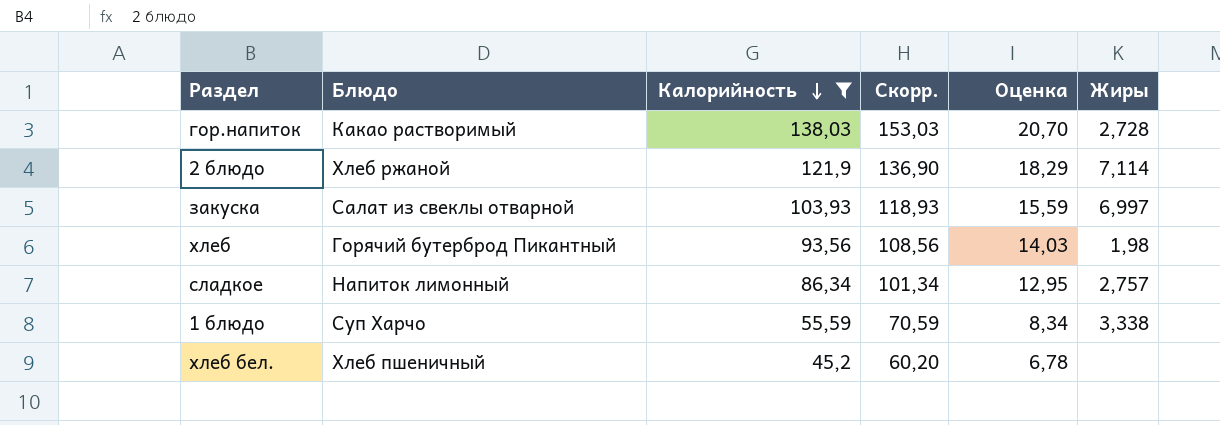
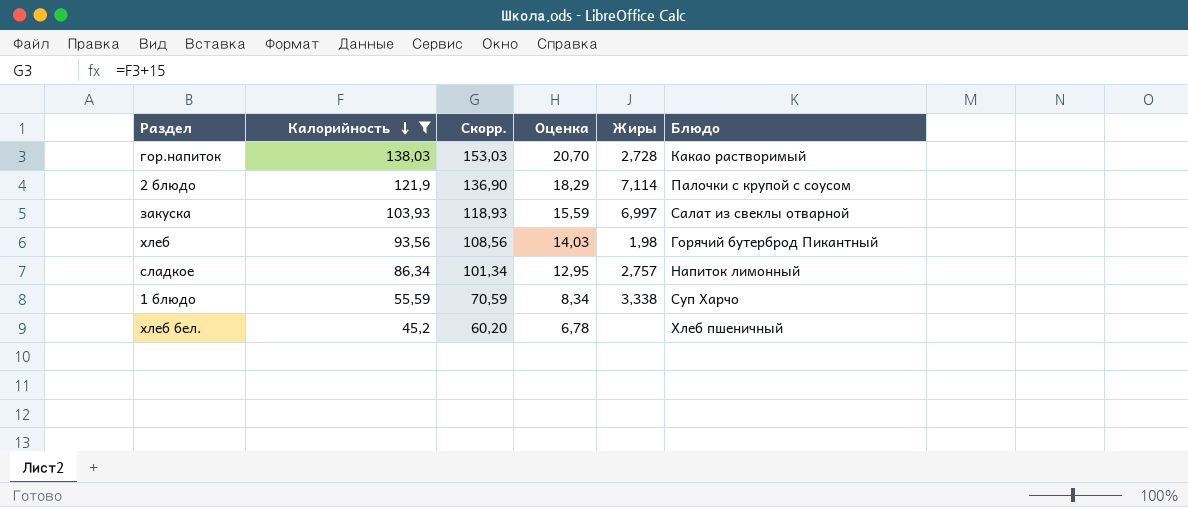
column Блюдо | position: 2 -> 6
2 блюдо | Блюдо: Хлеб ржаной -> Палочки с крупой с соусом

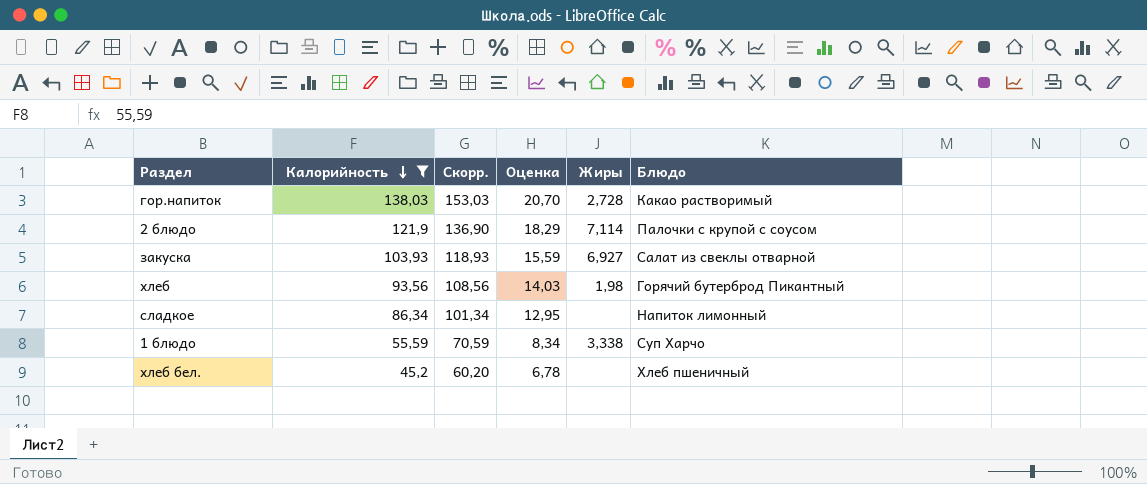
закуска | Жиры: 6,997 -> 6,927
сладкое | Жиры: 2,757 -> none

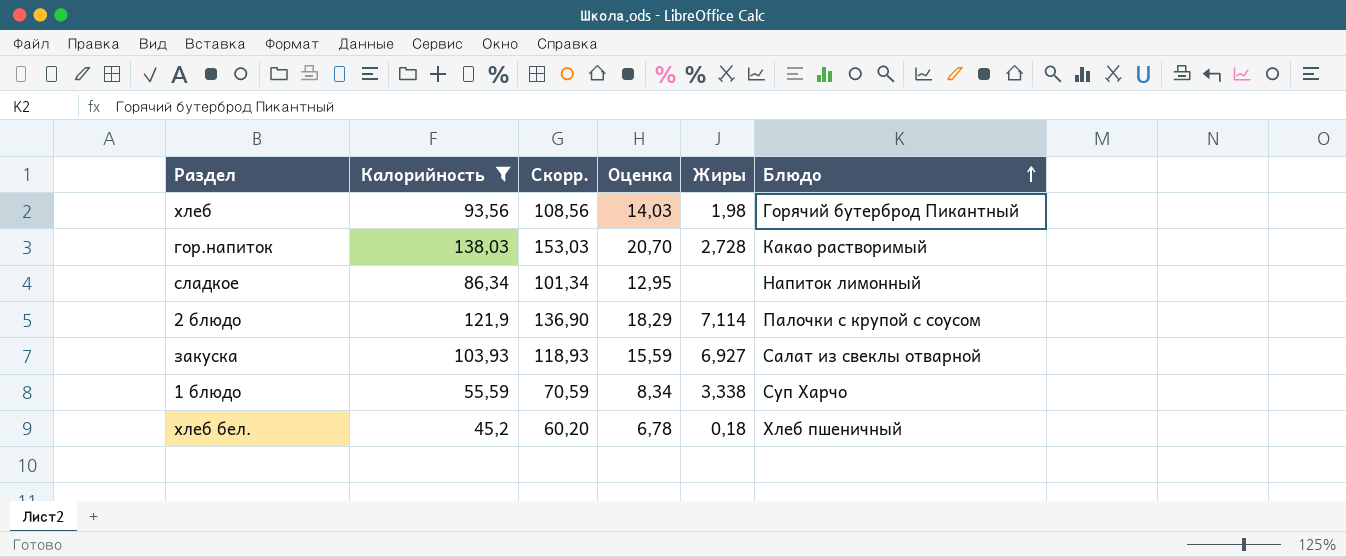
row order: Калорийность descending -> Блюдо ascending
хлеб бел. | Жиры: none -> 0,18

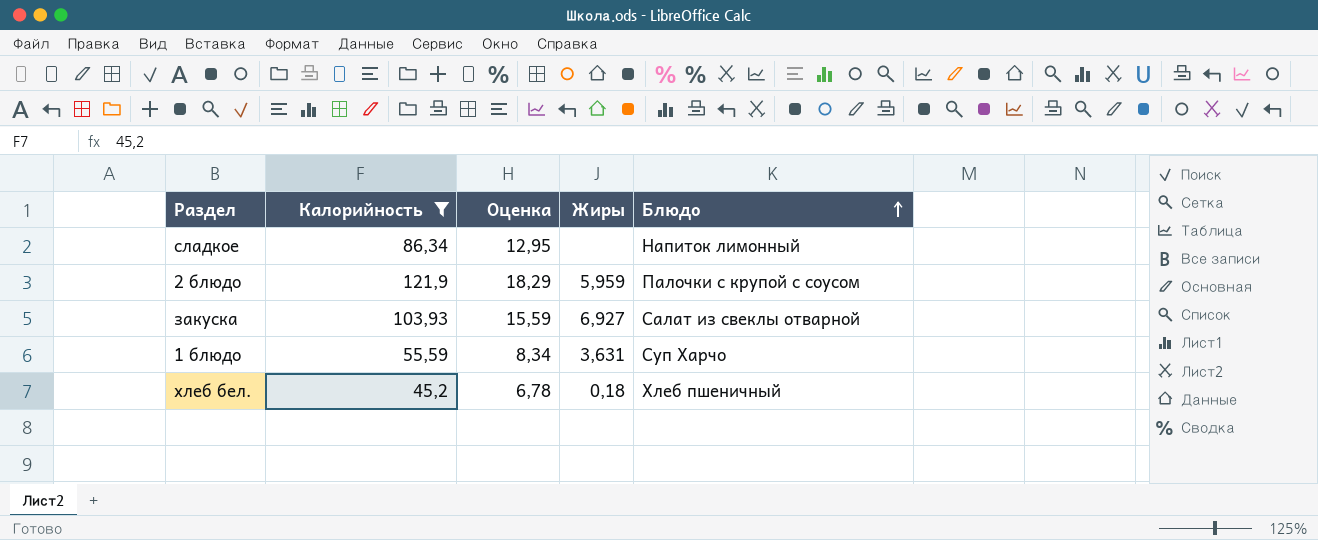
column Скорр. | formula: [Калорийность] + 15 -> none
row хлеб: 93,56 | 108,56 | 14,03 | 1,98 | Горячий бутерброд Пикантный -> none
row гор.напиток: 138,03 | 153,03 | 20,70 | 2,728 | Какао растворимый -> none
2 блюдо | Жиры: 7,114 -> 5,959
1 блюдо | Жиры: 3,338 -> 3,631

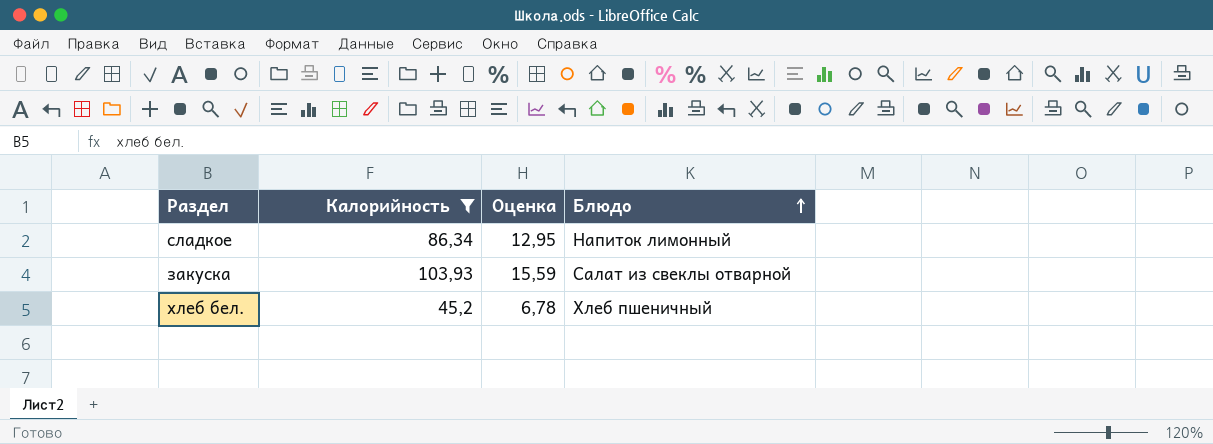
column Жиры | position: 4 -> none
row 2 блюдо: 121,9 | 18,29 | 5,959 | Палочки с крупой с соусом -> none
row 1 блюдо: 55,59 | 8,34 | 3,631 | Суп Харчо -> none

